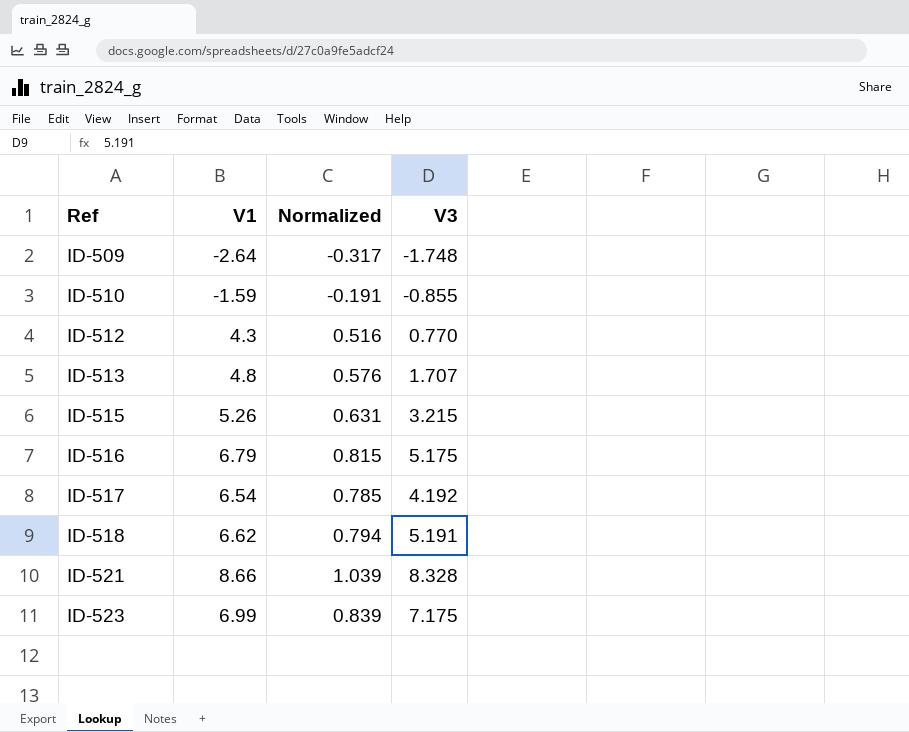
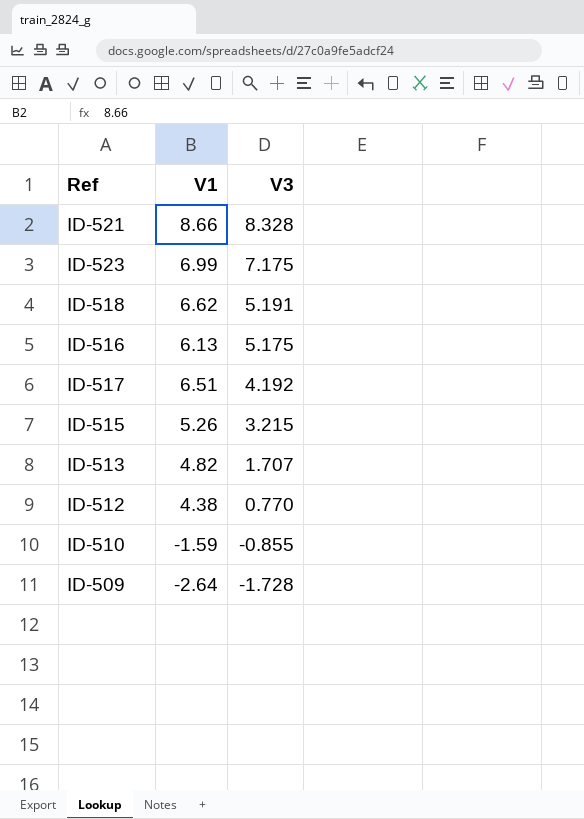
row order: Ref ascending -> V3 descending
column Normalized | formula: [V1] * 0.12 -> none
ID-516 | V1: 6.79 -> 6.13
ID-517 | V1: 6.54 -> 6.51
ID-513 | V1: 4.8 -> 4.82
ID-512 | V1: 4.3 -> 4.38
ID-509 | V3: -1.748 -> -1.728

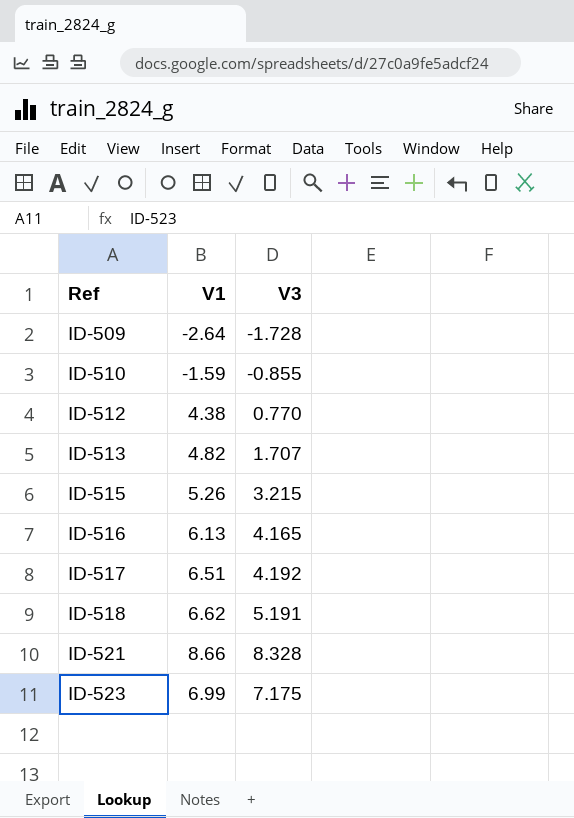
row order: V3 descending -> Ref ascending
ID-516 | V3: 5.175 -> 4.165

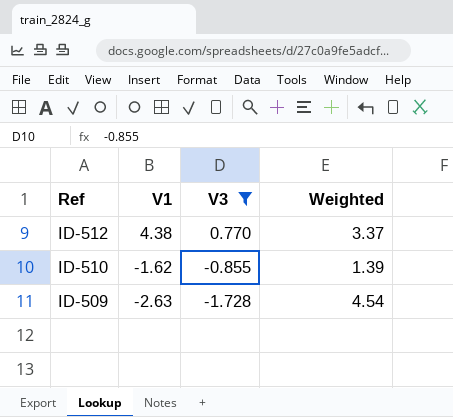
filter: none -> V3 <= 0.770
row order: Ref ascending -> Ref descending
column Weighted | formula: none -> [V1] * [V3]
ID-510 | V1: -1.59 -> -1.62
ID-509 | V1: -2.64 -> -2.63

